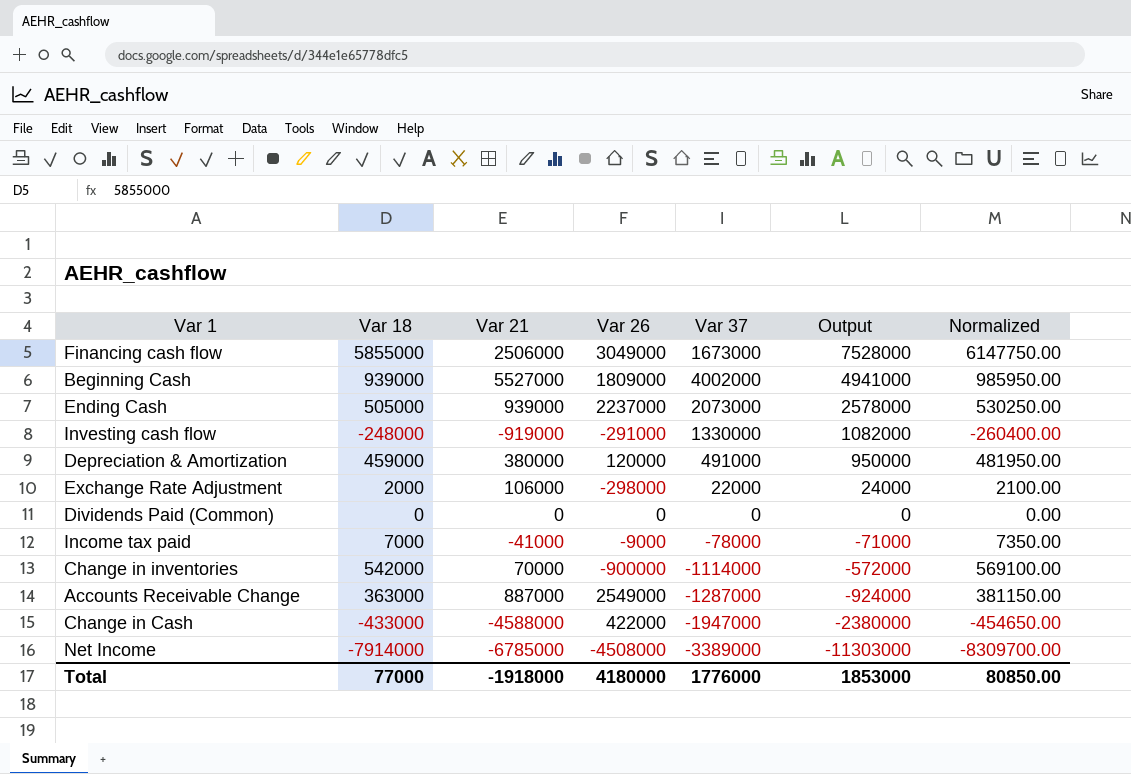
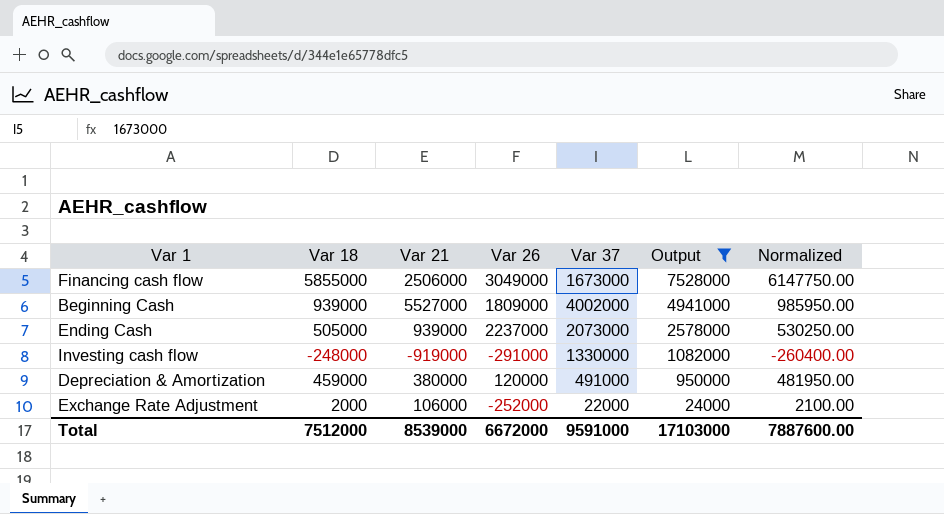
filter: none -> Output >= 24000
Exchange Rate Adjustment | Var 26: -298000 -> -252000
Total | Var 18: 77000 -> 7512000
Total | Var 21: -1918000 -> 8539000
Total | Var 26: 4180000 -> 6672000
Total | Var 37: 1776000 -> 9591000
Total | Output: 1853000 -> 17103000
Total | Normalized: 80850.00 -> 7887600.00

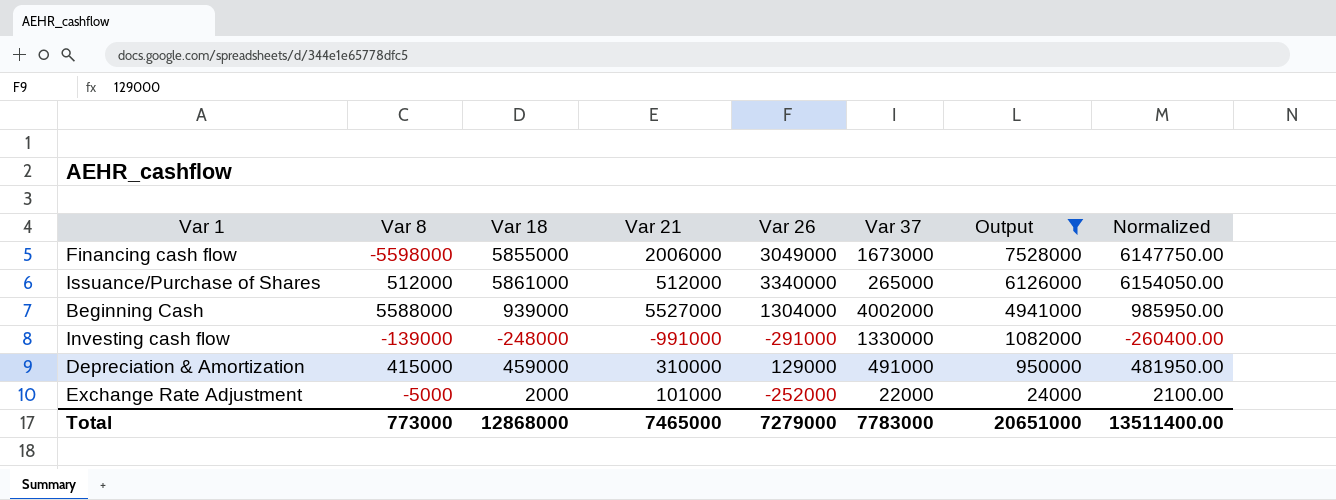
column Var 8 | position: none -> 2
row Ending Cash: 505000 | 939000 | 2237000 | 2073000 | 2578000 | 530250.00 -> none
Financing cash flow | Var 21: 2506000 -> 2006000
row Issuance/Purchase of Shares: none -> 512000 | 5861000 | 512000 | 3340000 | 265000 | 6126000 | 6154050.00
Beginning Cash | Var 26: 1809000 -> 1304000
Investing cash flow | Var 21: -919000 -> -991000
Depreciation & Amortization | Var 21: 380000 -> 310000
Depreciation & Amortization | Var 26: 120000 -> 129000
Exchange Rate Adjustment | Var 21: 106000 -> 101000
Total | Var 18: 7512000 -> 12868000
Total | Var 21: 8539000 -> 7465000
Total | Var 26: 6672000 -> 7279000
Total | Var 37: 9591000 -> 7783000
Total | Output: 17103000 -> 20651000
Total | Normalized: 7887600.00 -> 13511400.00

